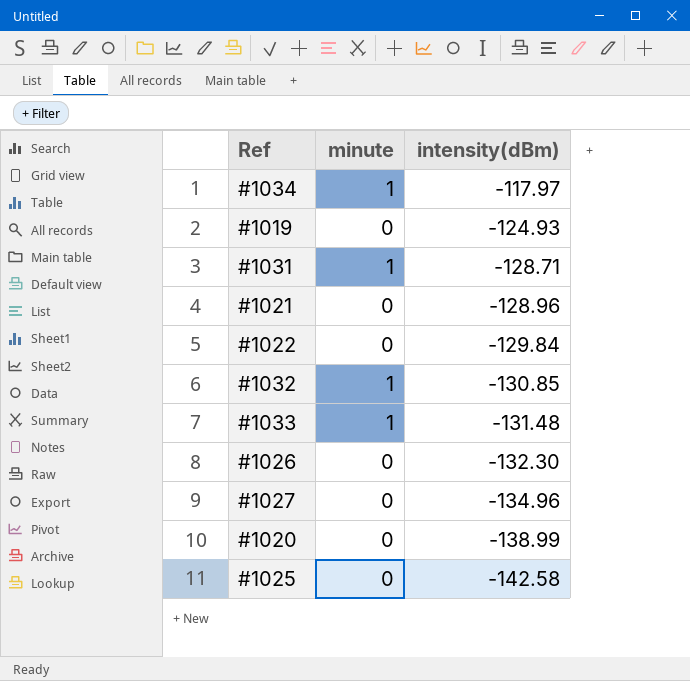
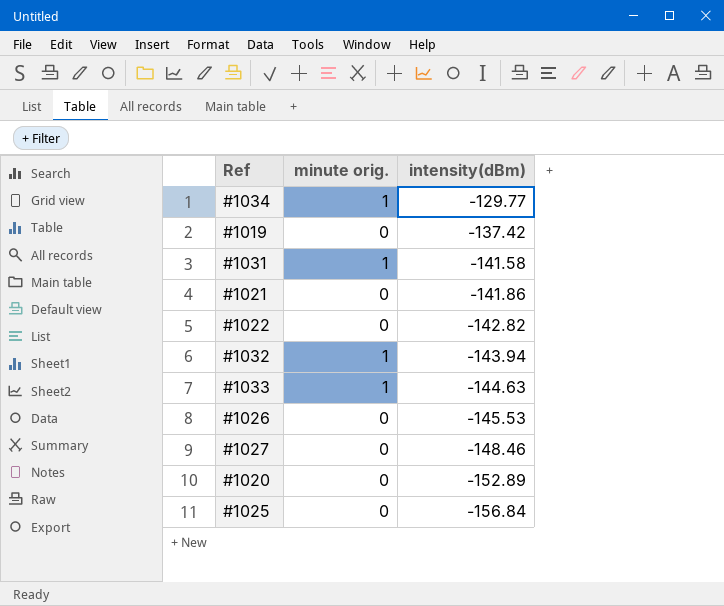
column name: minute -> minute orig.
#1034 | intensity(dBm): -117.97 -> -129.77
#1019 | intensity(dBm): -124.93 -> -137.42
#1031 | intensity(dBm): -128.71 -> -141.58
#1021 | intensity(dBm): -128.96 -> -141.86
#1022 | intensity(dBm): -129.84 -> -142.82
#1032 | intensity(dBm): -130.85 -> -143.94
#1033 | intensity(dBm): -131.48 -> -144.63
#1026 | intensity(dBm): -132.30 -> -145.53
#1027 | intensity(dBm): -134.96 -> -148.46
#1020 | intensity(dBm): -138.99 -> -152.89
#1025 | intensity(dBm): -142.58 -> -156.84

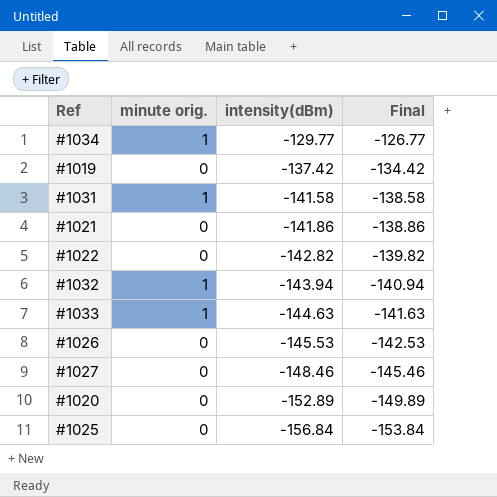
column Final | formula: none -> [intensity(dBm)] + 3

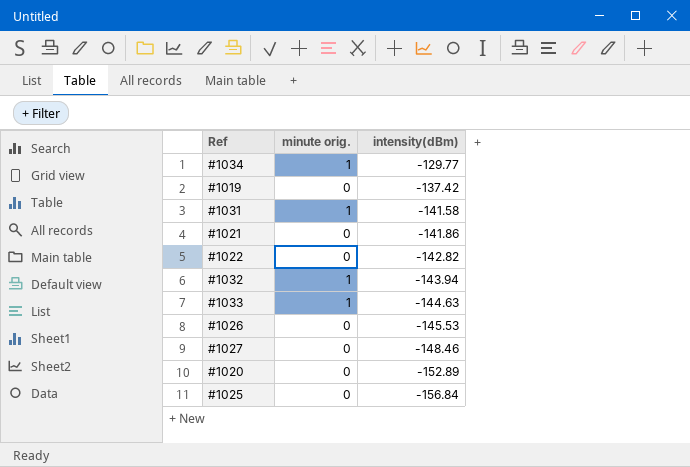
column Final | formula: [intensity(dBm)] + 3 -> none

